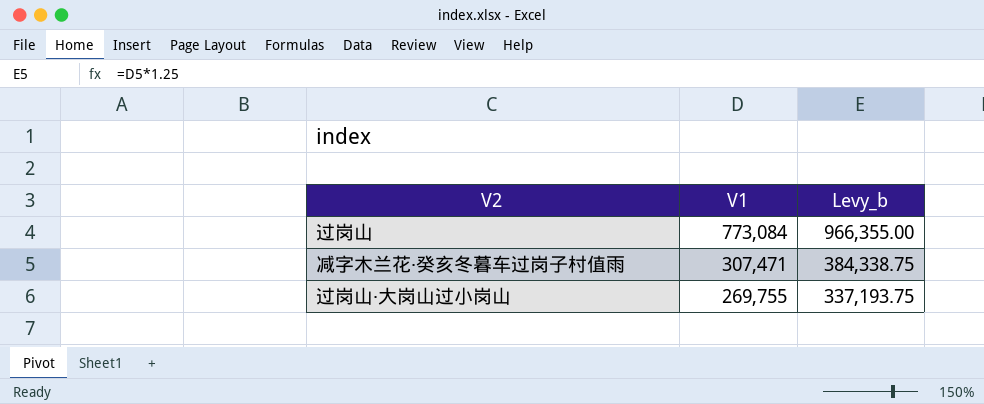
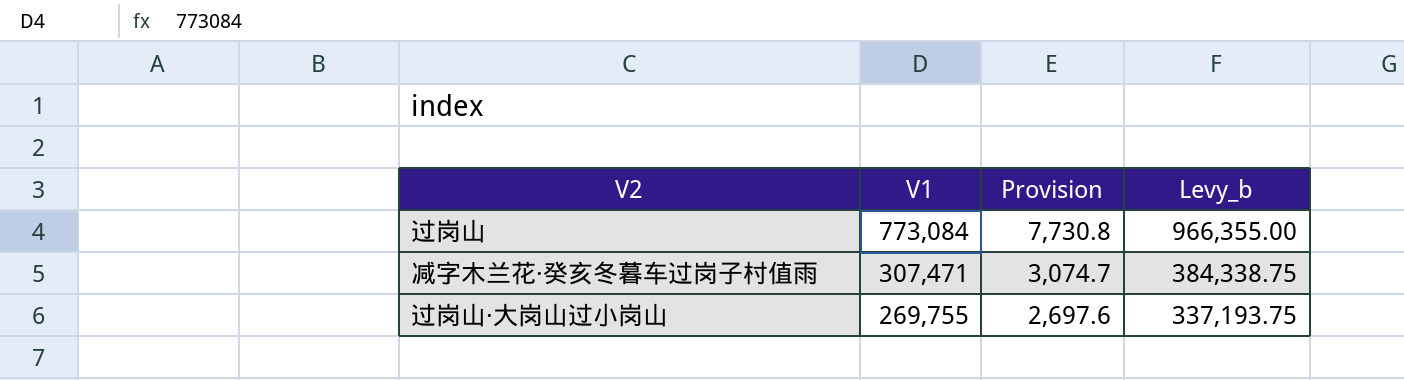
column Provision | formula: none -> [V1] * 0.01

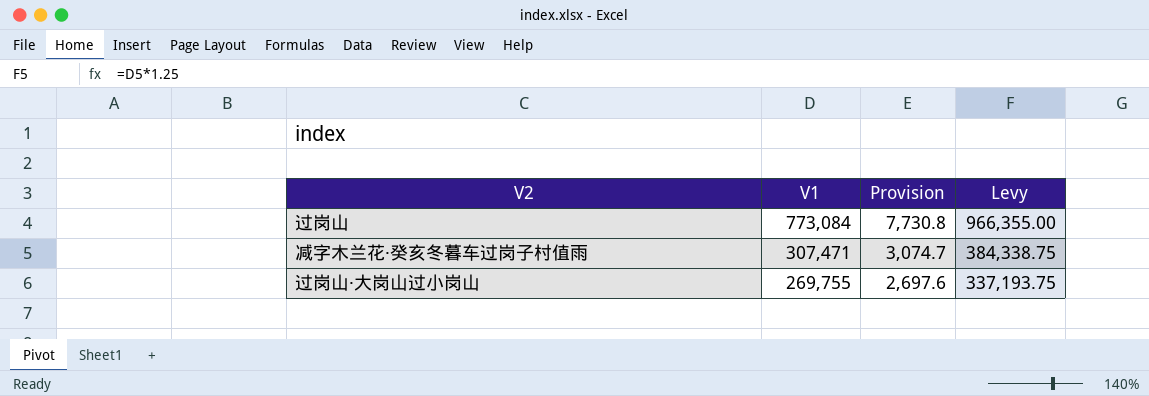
column name: Levy_b -> Levy

